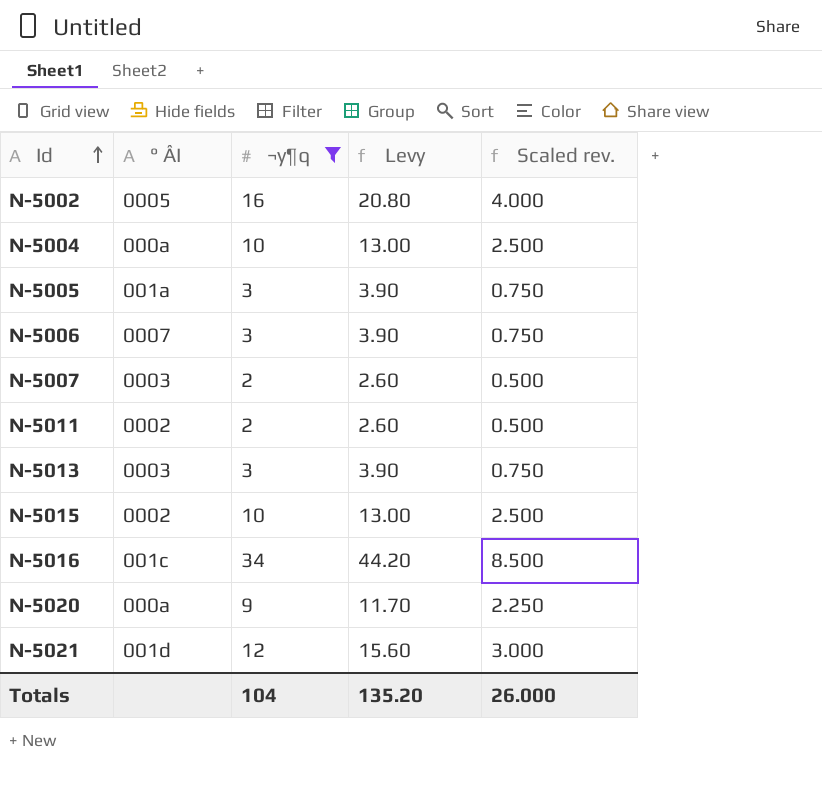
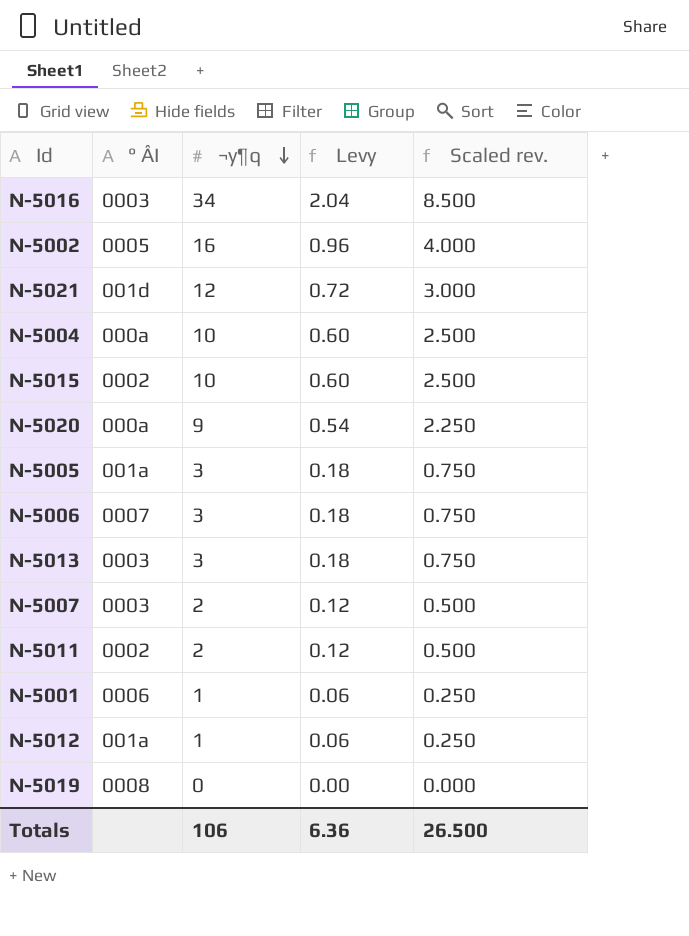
filter: ¬y¶q >= 2 -> none
row order: Id ascending -> ¬y¶q descending
column Levy | formula: [¬y¶q] * 1.3 -> [¬y¶q] * 0.06
N-5016 | ° ÂI: 001c -> 0003
Totals | ¬y¶q: 104 -> 106
Totals | Levy: 135.20 -> 6.36
Totals | Scaled rev.: 26.000 -> 26.500

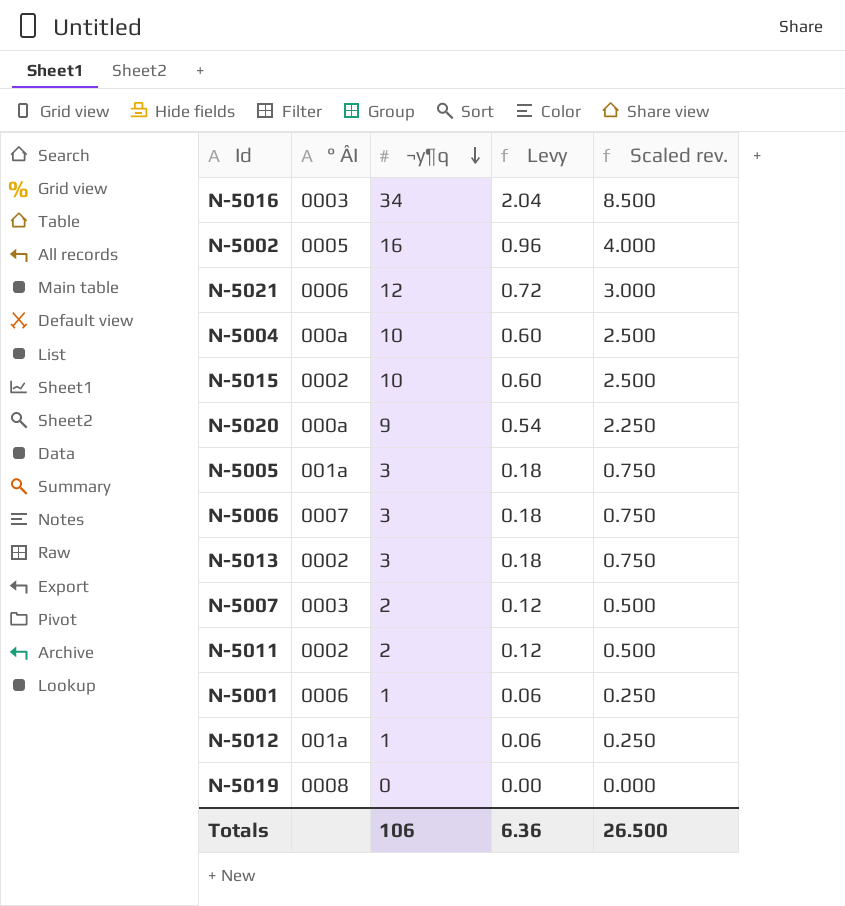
N-5021 | ° ÂI: 001d -> 0006
N-5013 | ° ÂI: 0003 -> 0002

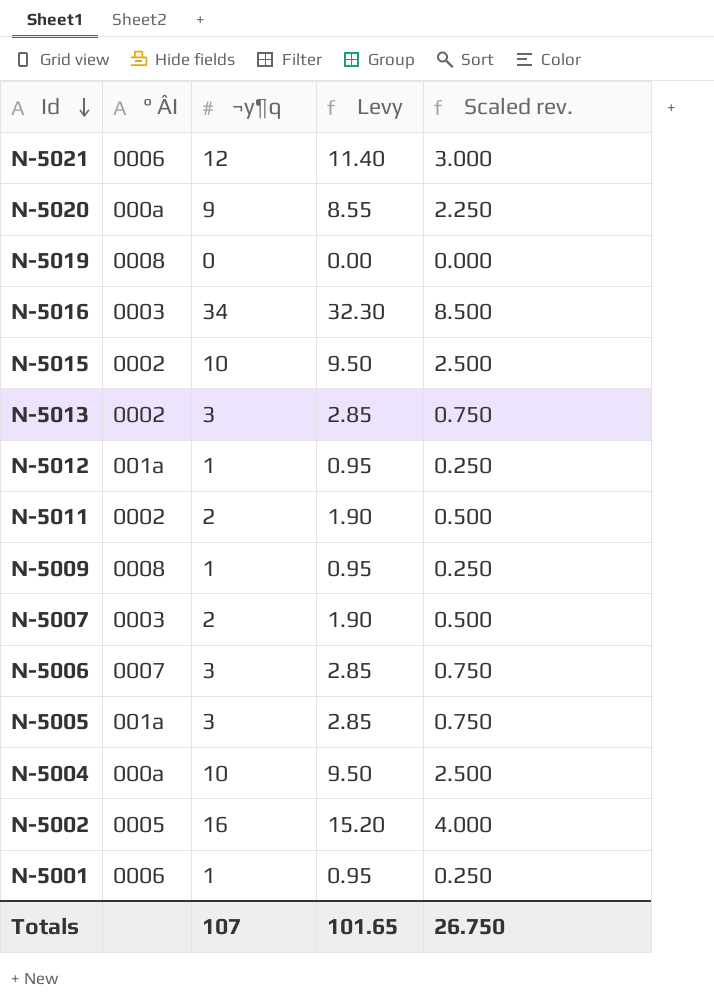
row order: ¬y¶q descending -> Id descending
column Levy | formula: [¬y¶q] * 0.06 -> [¬y¶q] * 0.95
row N-5009: none -> 0008 | 1 | 0.95 | 0.250
Totals | ¬y¶q: 106 -> 107
Totals | Levy: 6.36 -> 101.65
Totals | Scaled rev.: 26.500 -> 26.750

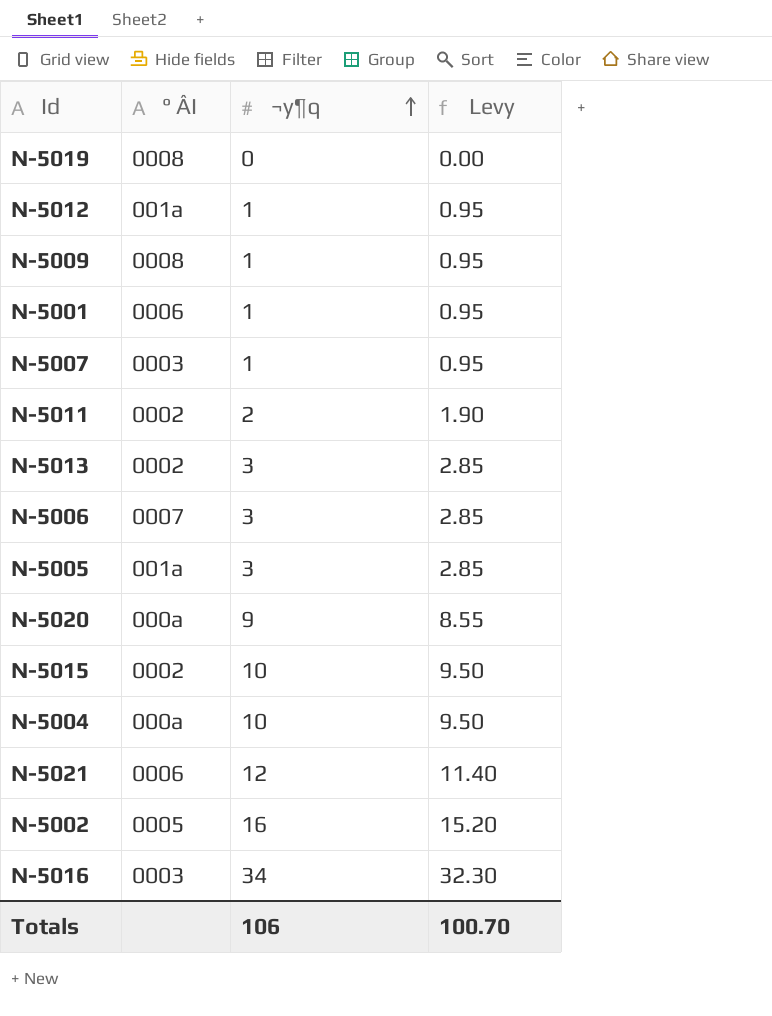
row order: Id descending -> ¬y¶q ascending
column Scaled rev. | formula: [¬y¶q] * 0.25 -> none
N-5007 | ¬y¶q: 2 -> 1
N-5007 | Levy: 1.90 -> 0.95
Totals | ¬y¶q: 107 -> 106
Totals | Levy: 101.65 -> 100.70

